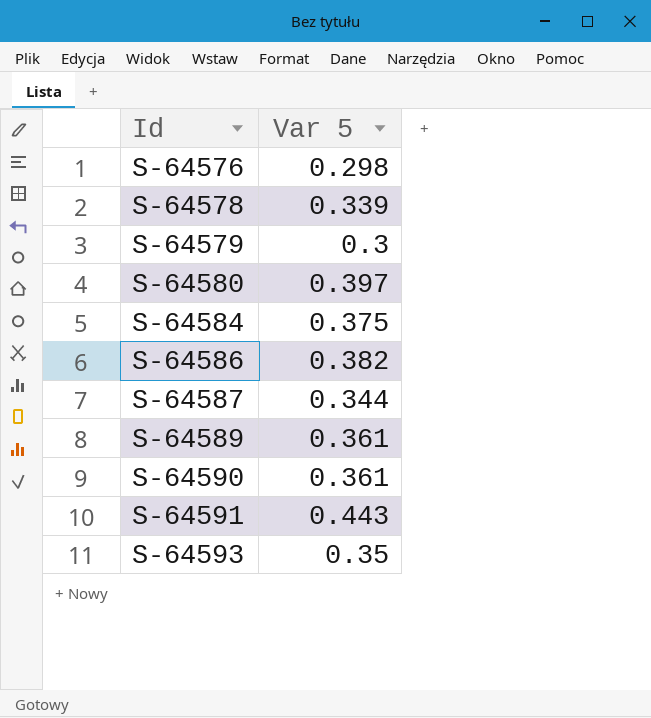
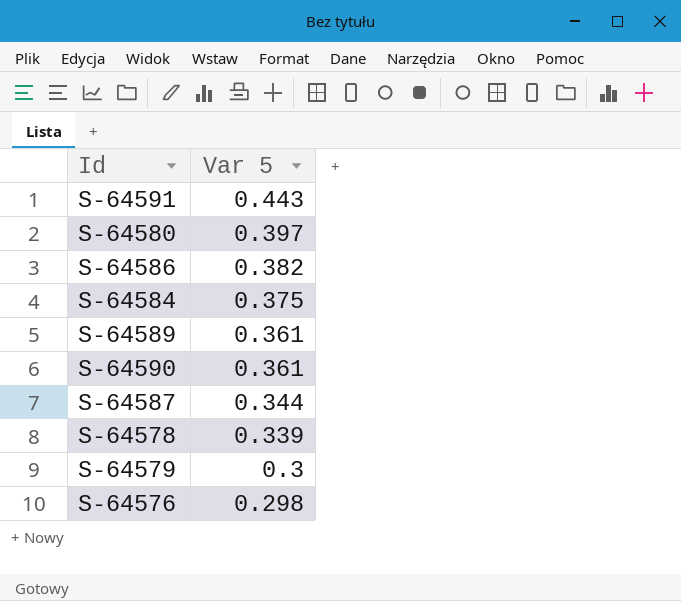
row order: Id ascending -> Var 5 descending
row S-64593: 0.35 -> none

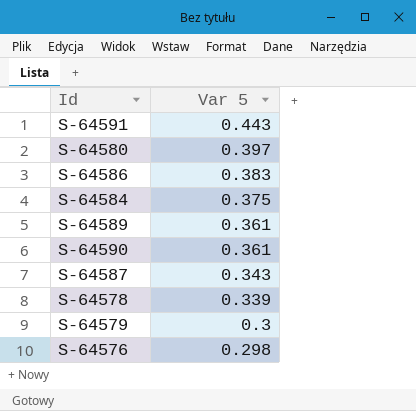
S-64586 | Var 5: 0.382 -> 0.383
S-64587 | Var 5: 0.344 -> 0.343

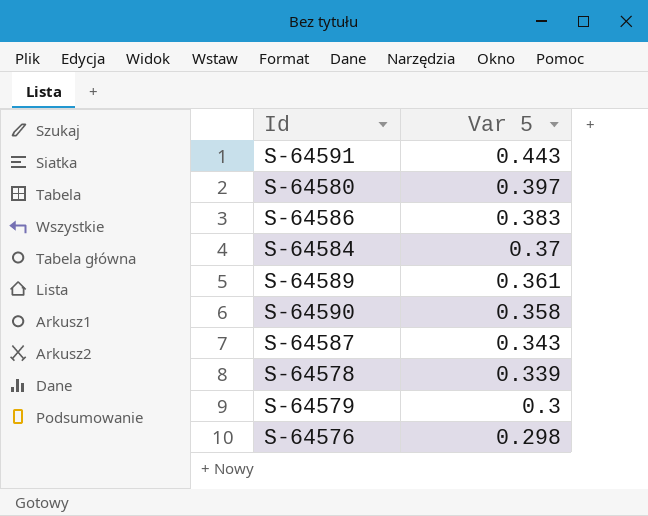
S-64584 | Var 5: 0.375 -> 0.37
S-64590 | Var 5: 0.361 -> 0.358

